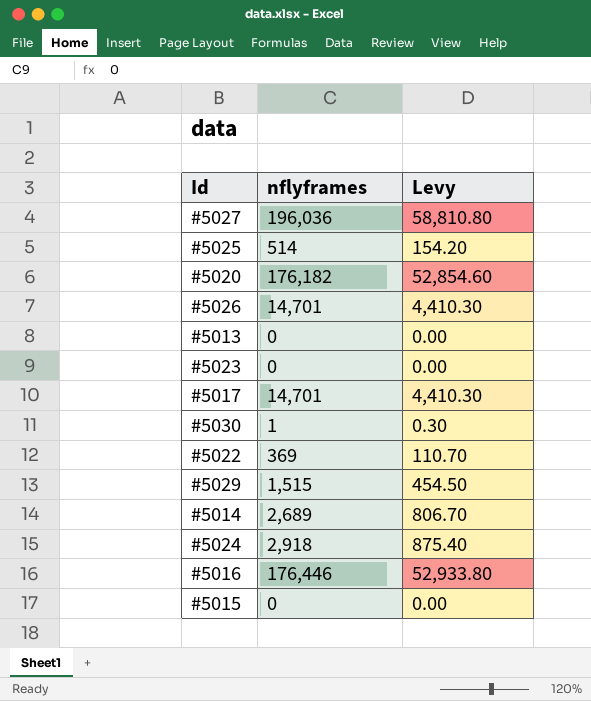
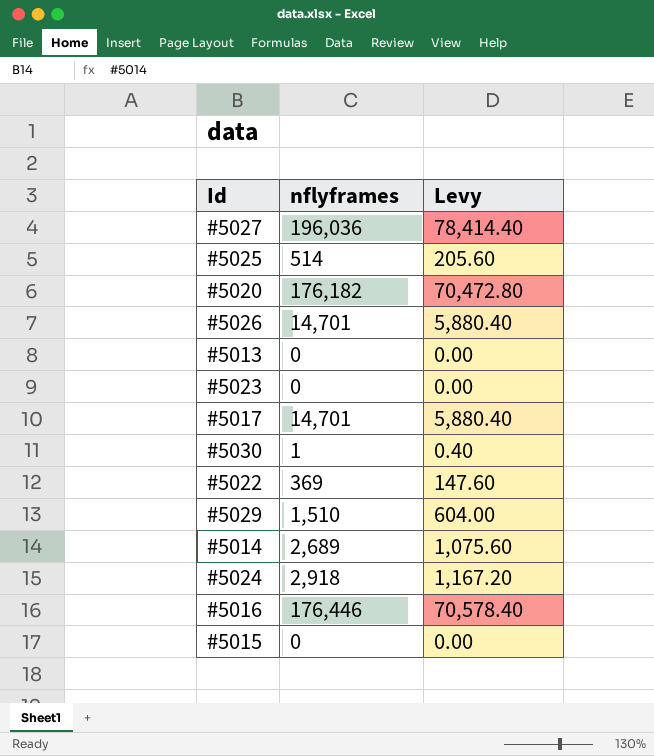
column Levy | formula: [nflyframes] * 0.3 -> [nflyframes] * 0.4
#5029 | nflyframes: 1,515 -> 1,510

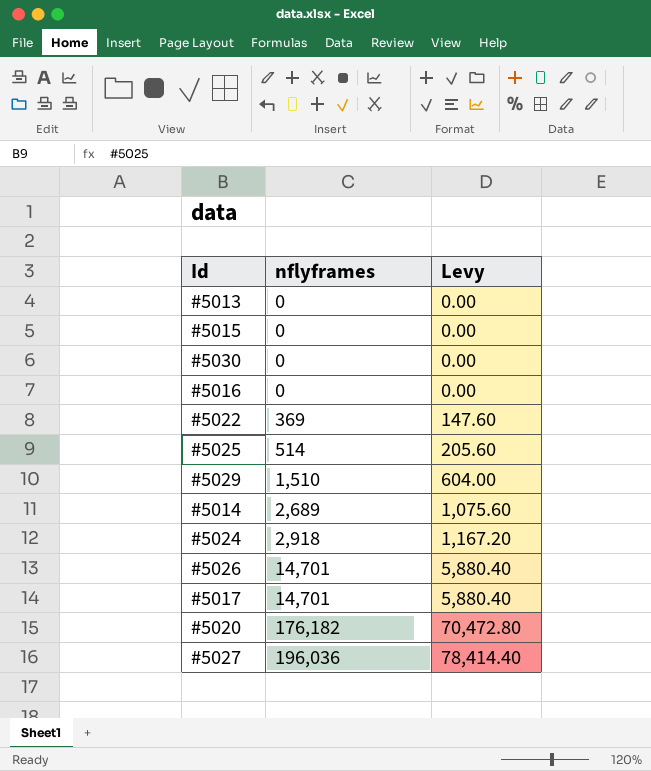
row order: none -> nflyframes ascending
row #5023: 0 | 0.00 -> none
#5030 | nflyframes: 1 -> 0
#5030 | Levy: 0.40 -> 0.00
#5016 | nflyframes: 176,446 -> 0
#5016 | Levy: 70,578.40 -> 0.00

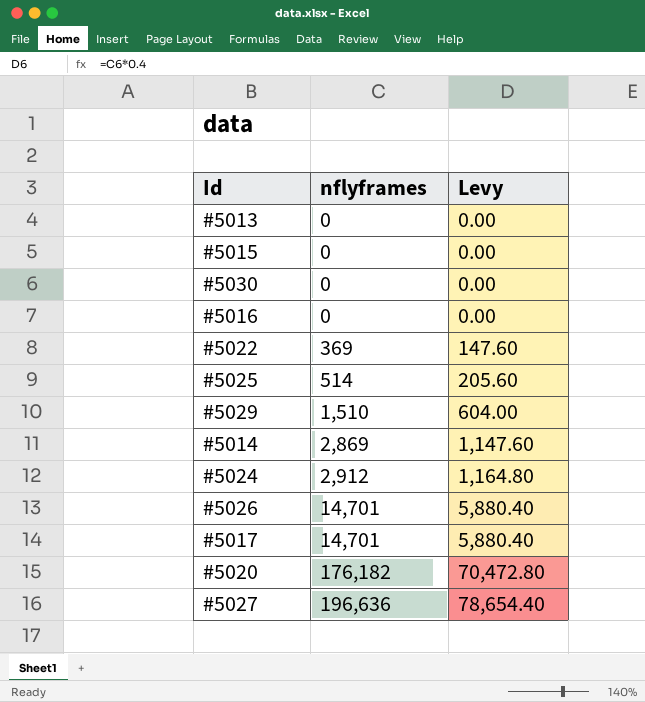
#5014 | nflyframes: 2,689 -> 2,869
#5014 | Levy: 1,075.60 -> 1,147.60
#5024 | nflyframes: 2,918 -> 2,912
#5024 | Levy: 1,167.20 -> 1,164.80
#5027 | nflyframes: 196,036 -> 196,636
#5027 | Levy: 78,414.40 -> 78,654.40

